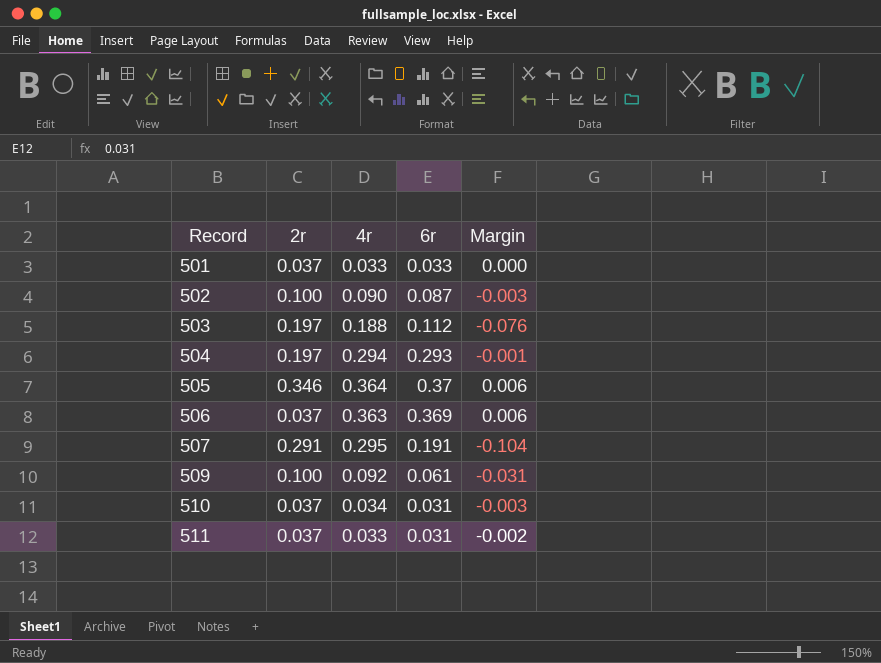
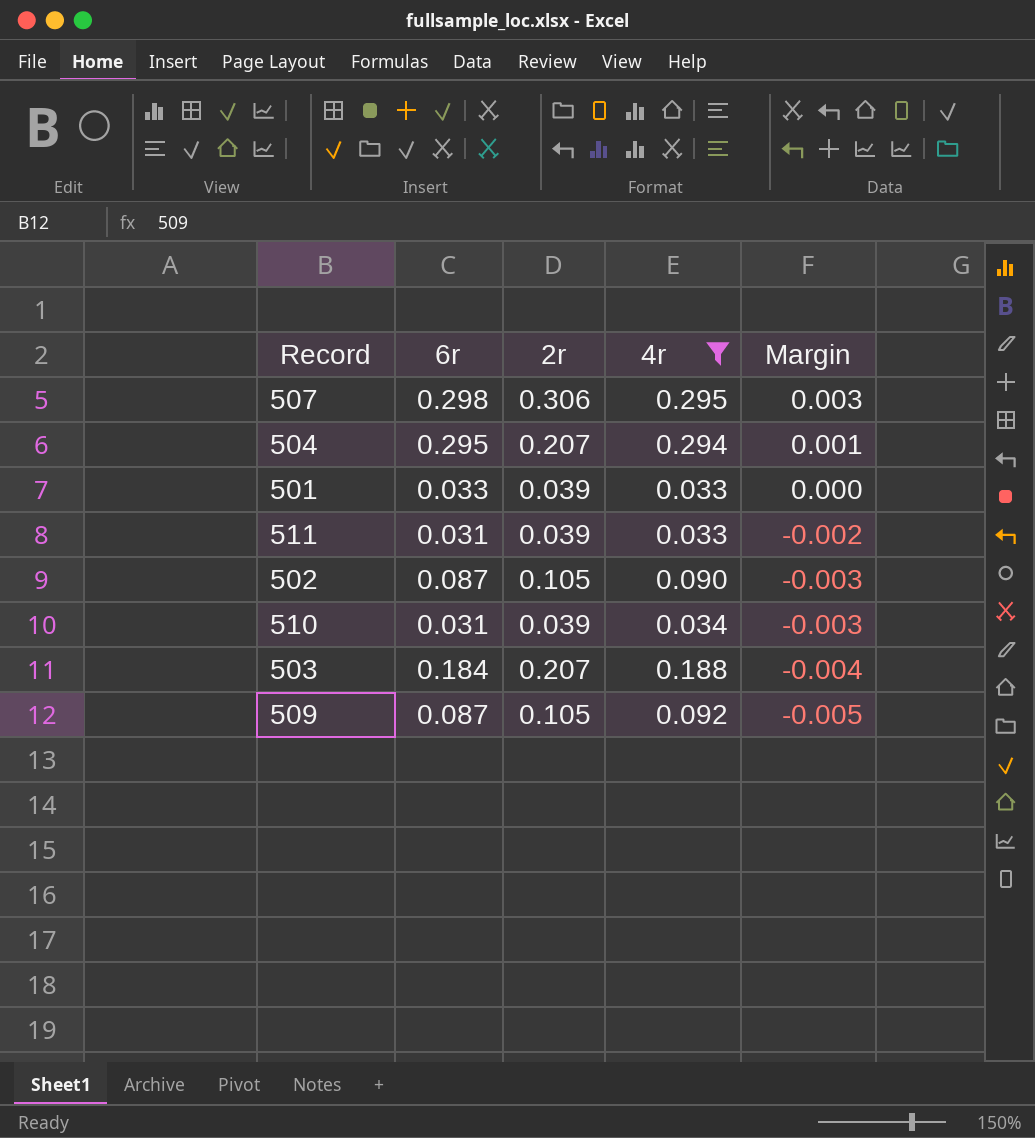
filter: none -> 4r <= 0.295
row order: Record ascending -> Margin descending
column 6r | position: 4 -> 2
507 | 6r: 0.191 -> 0.298
507 | 2r: 0.291 -> 0.306
507 | Margin: -0.104 -> 0.003
504 | 6r: 0.293 -> 0.295
504 | 2r: 0.197 -> 0.207
504 | Margin: -0.001 -> 0.001
501 | 2r: 0.037 -> 0.039
511 | 2r: 0.037 -> 0.039
502 | 2r: 0.100 -> 0.105
510 | 2r: 0.037 -> 0.039
503 | 6r: 0.112 -> 0.184
503 | 2r: 0.197 -> 0.207
503 | Margin: -0.076 -> -0.004
509 | 6r: 0.061 -> 0.087
509 | 2r: 0.100 -> 0.105
509 | Margin: -0.031 -> -0.005

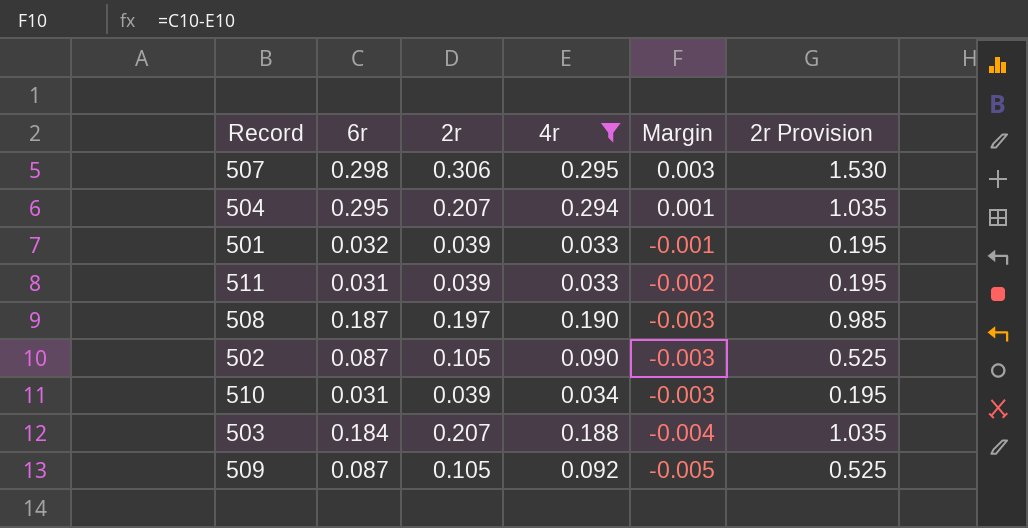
column 2r Provision | formula: none -> [2r] * 5
501 | 6r: 0.033 -> 0.032
501 | Margin: 0.000 -> -0.001
row 508: none -> 0.187 | 0.197 | 0.190 | -0.003 | 0.985

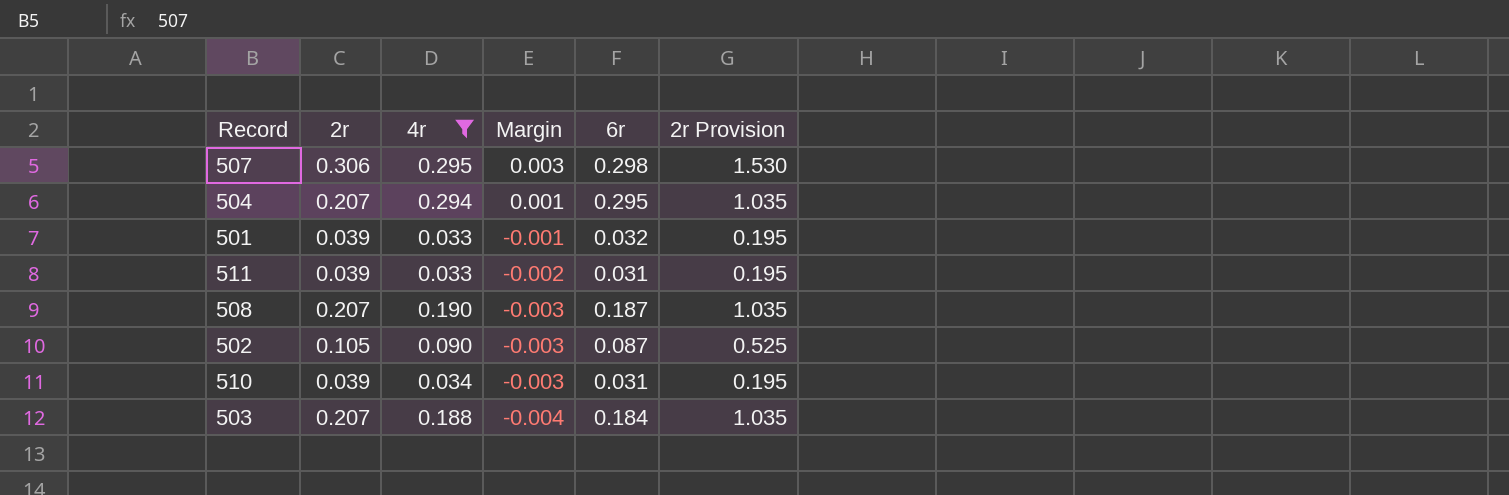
column 6r | position: 2 -> 5
row 509: 0.087 | 0.105 | 0.092 | -0.005 | 0.525 -> none
508 | 2r: 0.197 -> 0.207
508 | 2r Provision: 0.985 -> 1.035

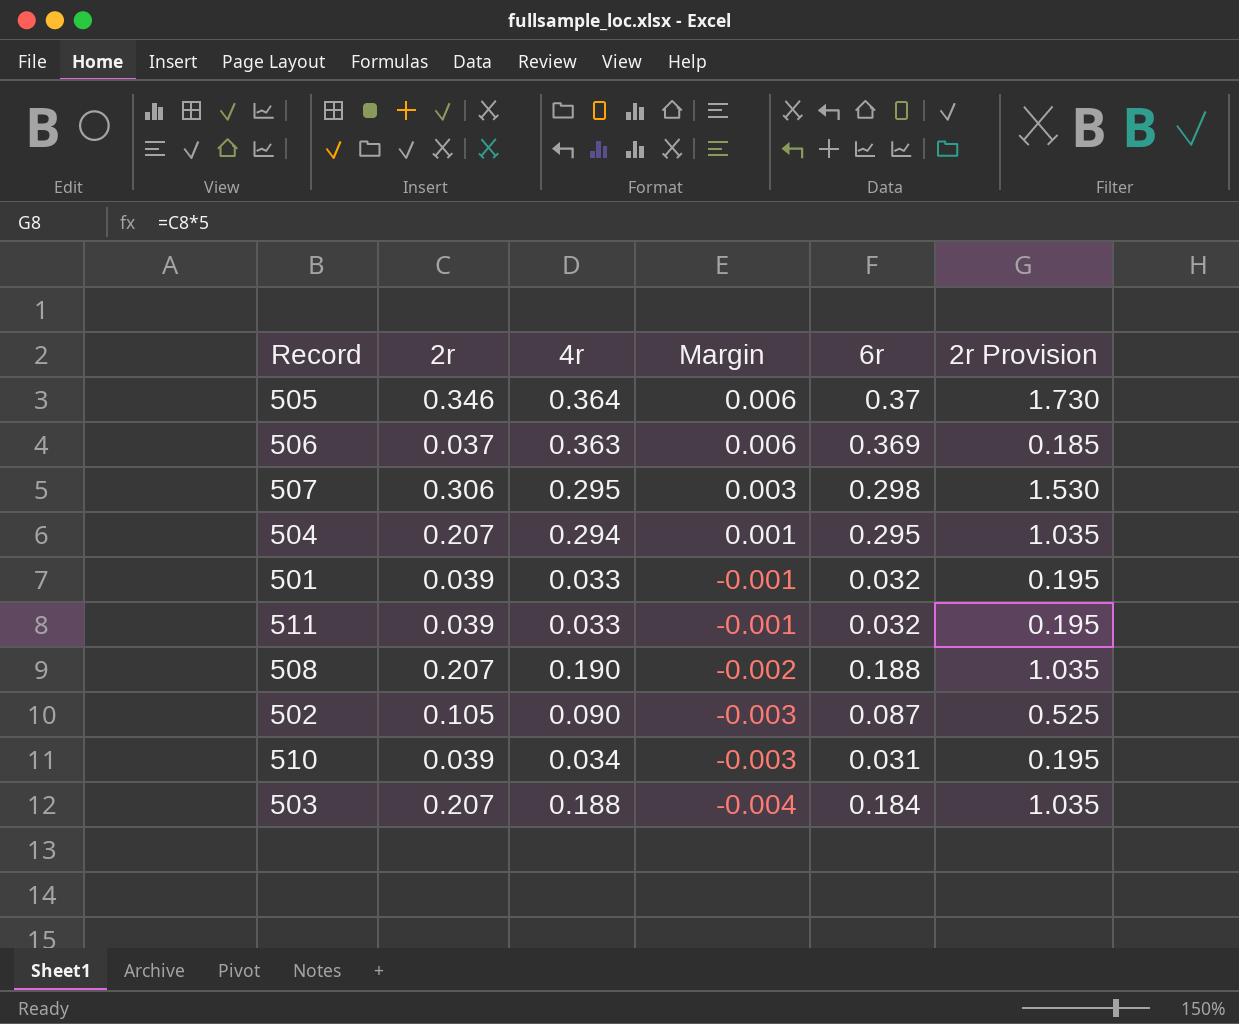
filter: 4r <= 0.295 -> none
511 | Margin: -0.002 -> -0.001
511 | 6r: 0.031 -> 0.032
508 | Margin: -0.003 -> -0.002
508 | 6r: 0.187 -> 0.188

